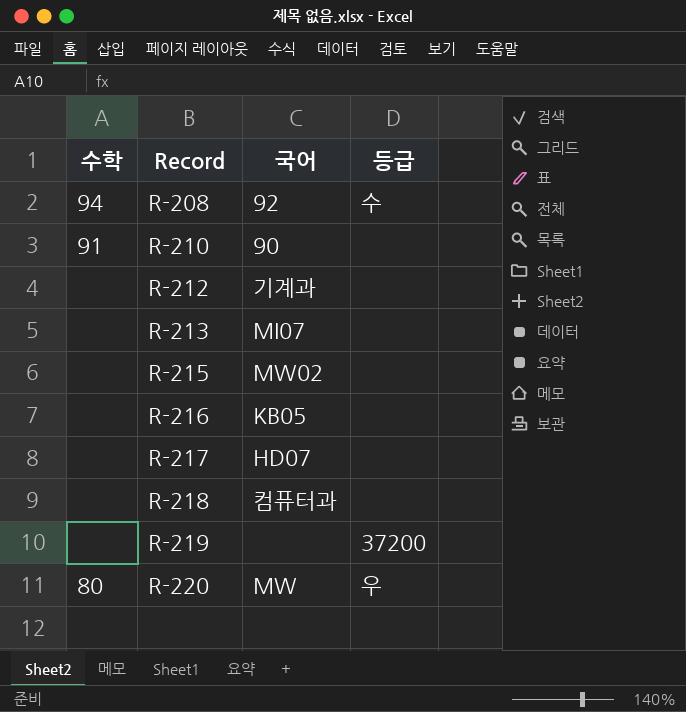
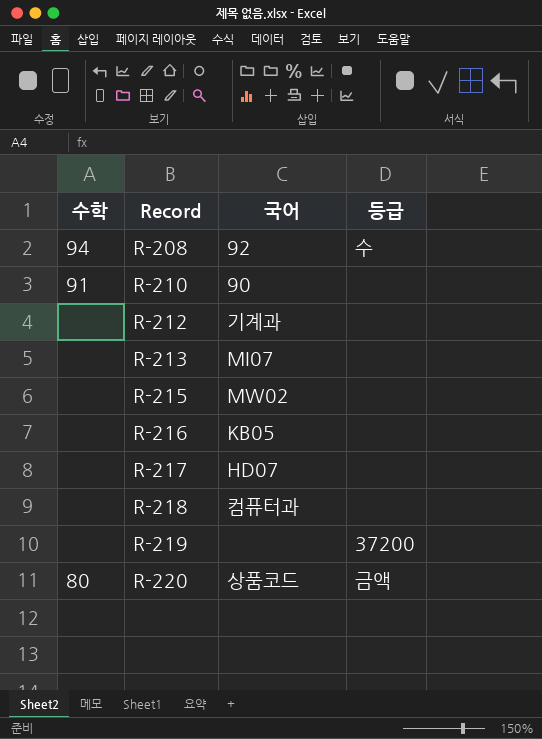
R-220 | 국어: MW -> 상품코드
R-220 | 등급: 우 -> 금액

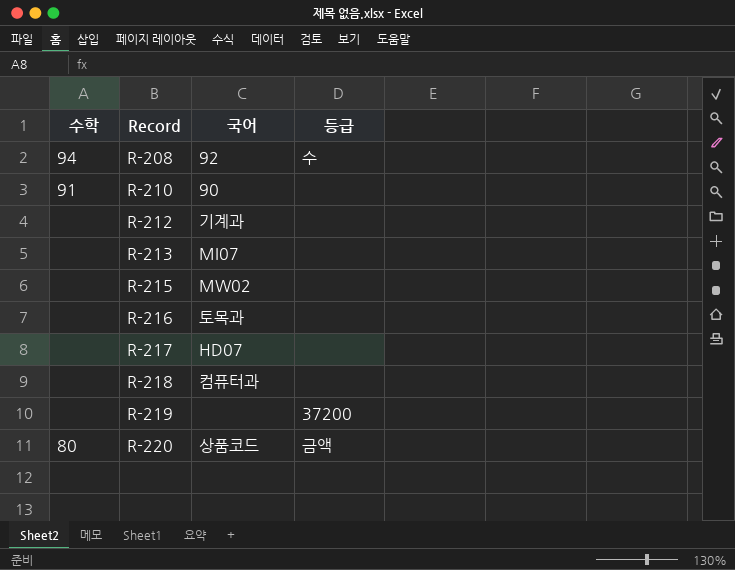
R-216 | 국어: KB05 -> 토목과

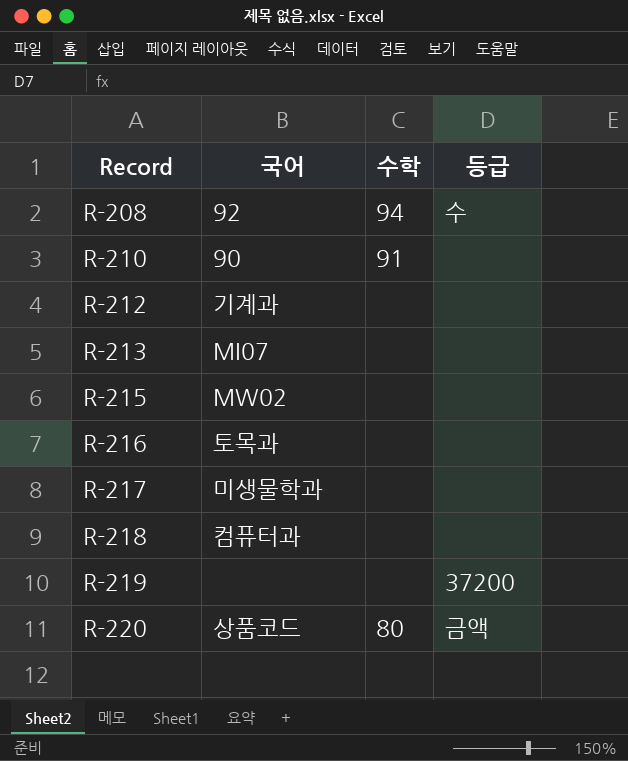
column 수학 | position: 1 -> 3
R-217 | 국어: HD07 -> 미생물학과

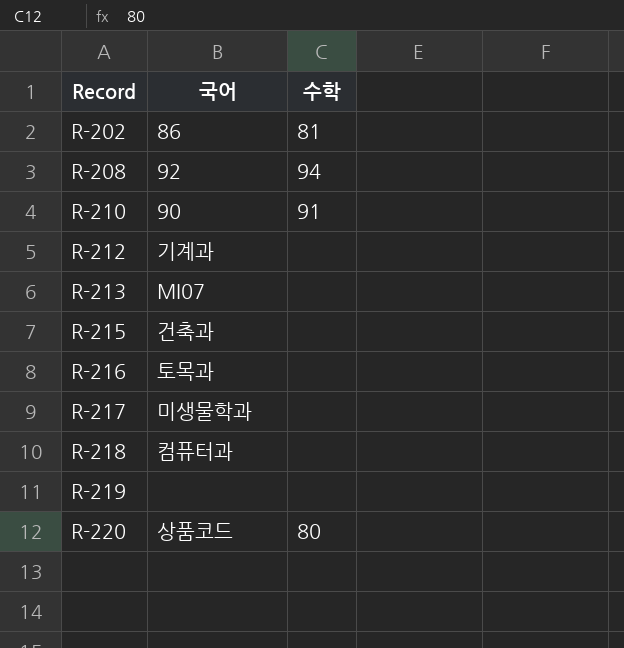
column 등급 | position: 4 -> none
row R-202: none -> 86 | 81
R-215 | 국어: MW02 -> 건축과

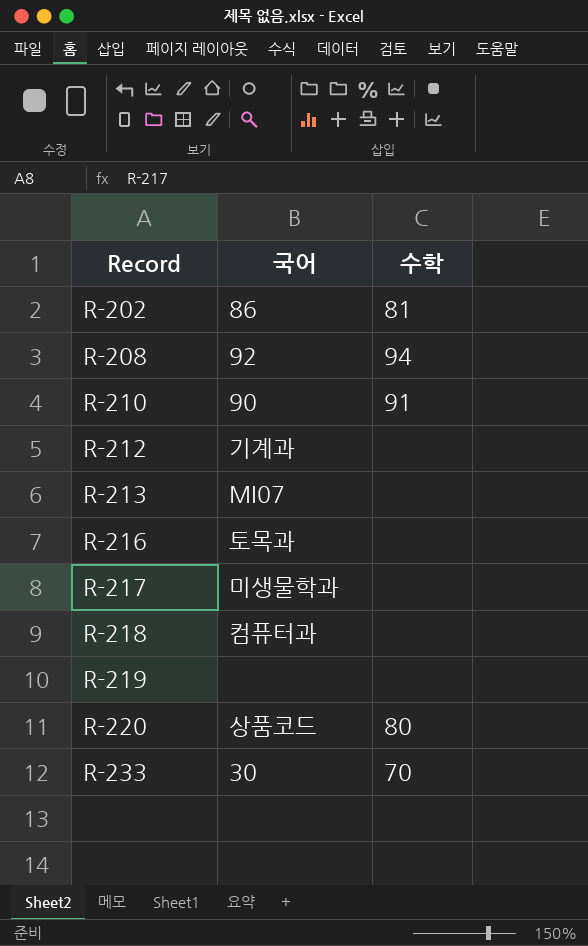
row R-215: 건축과 | none -> none
row R-233: none -> 30 | 70

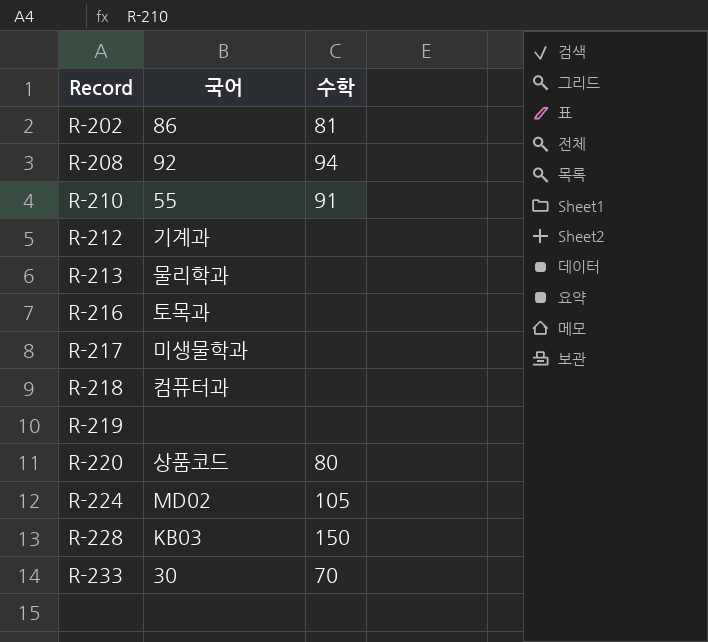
R-210 | 국어: 90 -> 55
R-213 | 국어: MI07 -> 물리학과
row R-224: none -> MD02 | 105
row R-228: none -> KB03 | 150

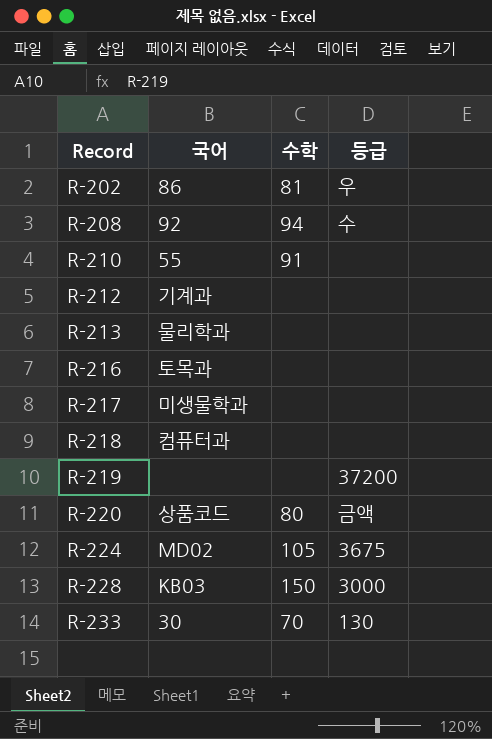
column 등급 | position: none -> 4

